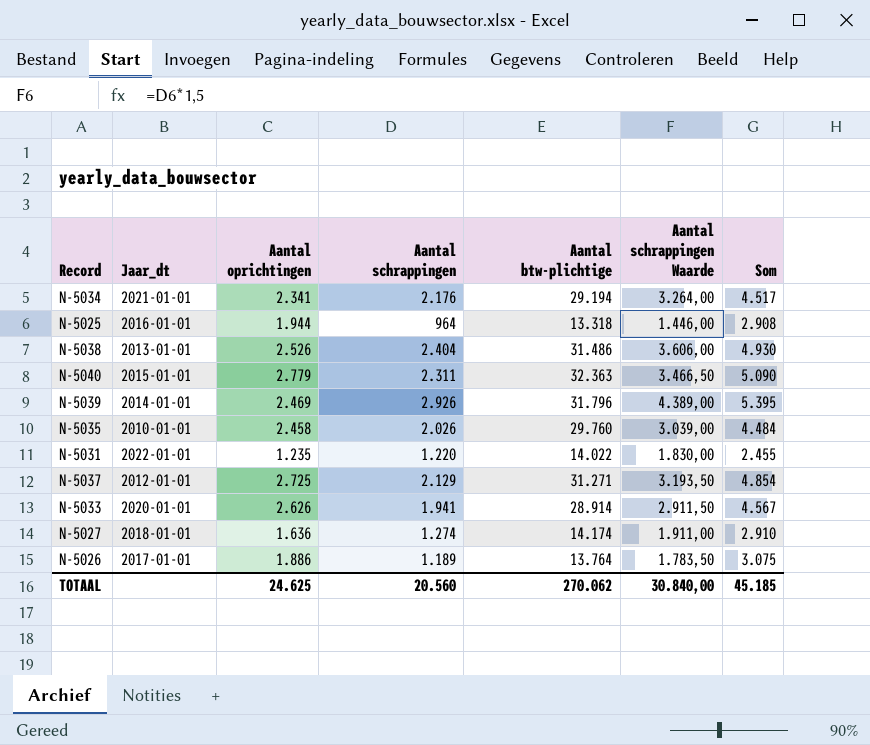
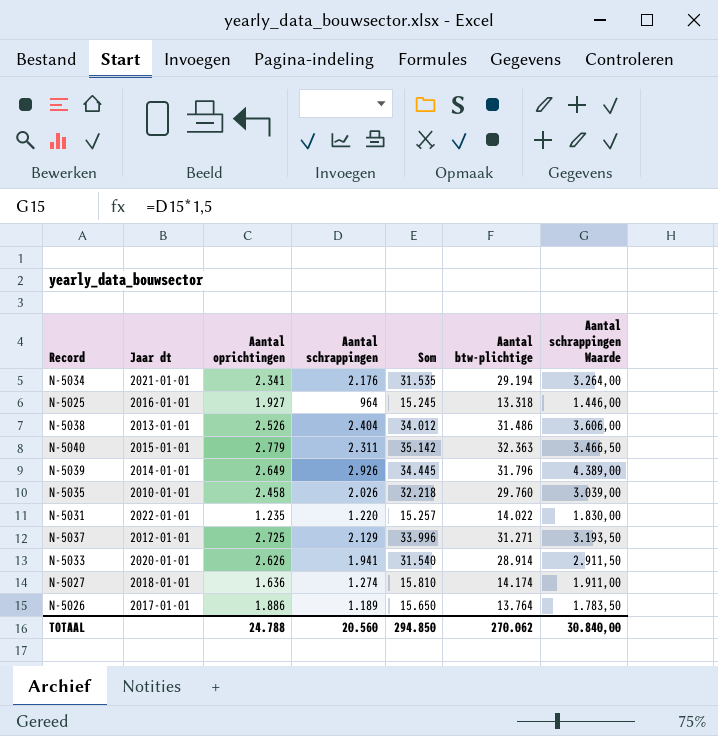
column name: Jaar_dt -> Jaar dt
column Som | formula: [Aantal oprichtingen] + [Aantal schrappingen] -> [Aantal oprichtingen] + [Aantal btw-plichtige]
column Som | position: 7 -> 5
N-5025 | Aantal oprichtingen: 1.944 -> 1.927
N-5039 | Aantal oprichtingen: 2.469 -> 2.649
TOTAAL | Aantal oprichtingen: 24.625 -> 24.788
TOTAAL | Som: 45.185 -> 294.850

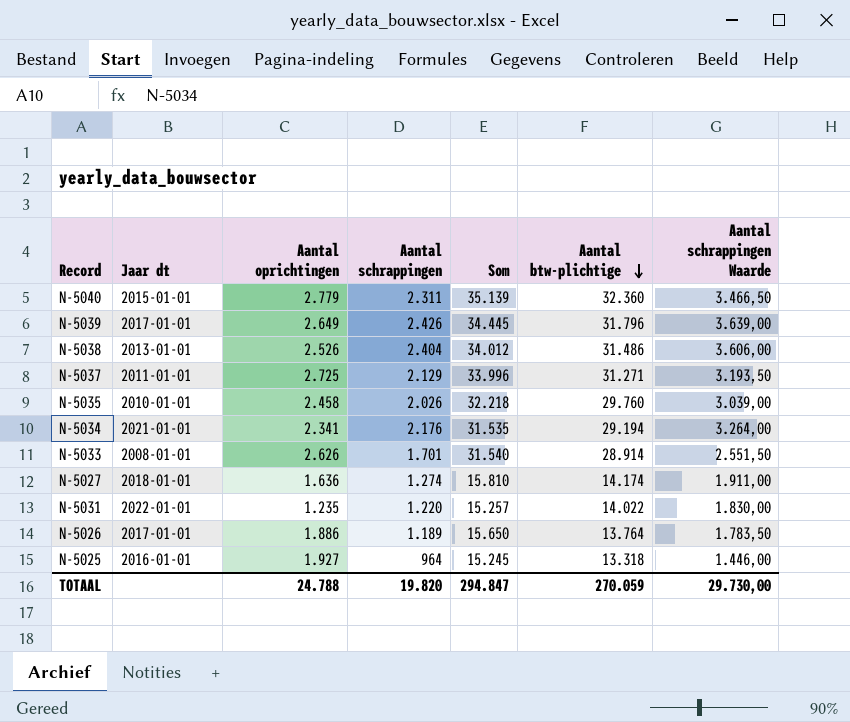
row order: none -> Aantal btw-plichtige descending
N-5040 | Som: 35.142 -> 35.139
N-5040 | Aantal btw-plichtige: 32.363 -> 32.360
N-5039 | Jaar dt: 2014-01-01 -> 2017-01-01
N-5039 | Aantal schrappingen: 2.926 -> 2.426
N-5039 | Aantal schrappingen Waarde: 4.389,00 -> 3.639,00
N-5037 | Jaar dt: 2012-01-01 -> 2011-01-01
N-5033 | Jaar dt: 2020-01-01 -> 2008-01-01
N-5033 | Aantal schrappingen: 1.941 -> 1.701
N-5033 | Aantal schrappingen Waarde: 2.911,50 -> 2.551,50
TOTAAL | Aantal schrappingen: 20.560 -> 19.820
TOTAAL | Som: 294.850 -> 294.847
TOTAAL | Aantal btw-plichtige: 270.062 -> 270.059
TOTAAL | Aantal schrappingen Waarde: 30.840,00 -> 29.730,00

